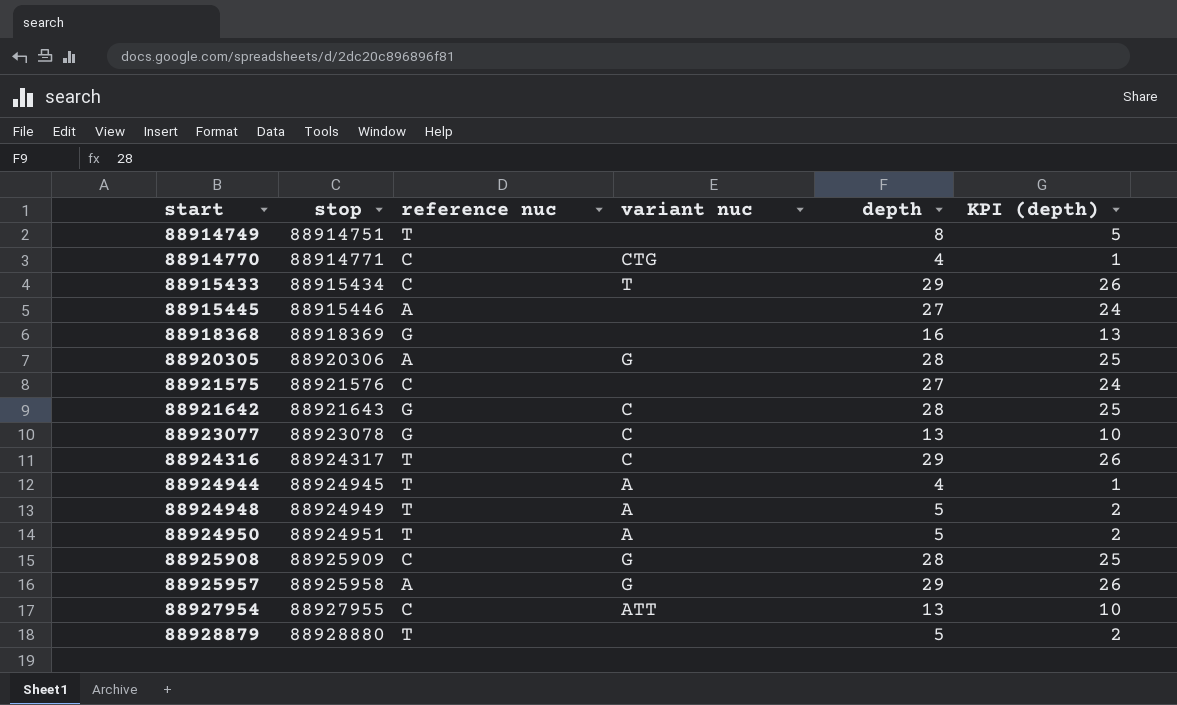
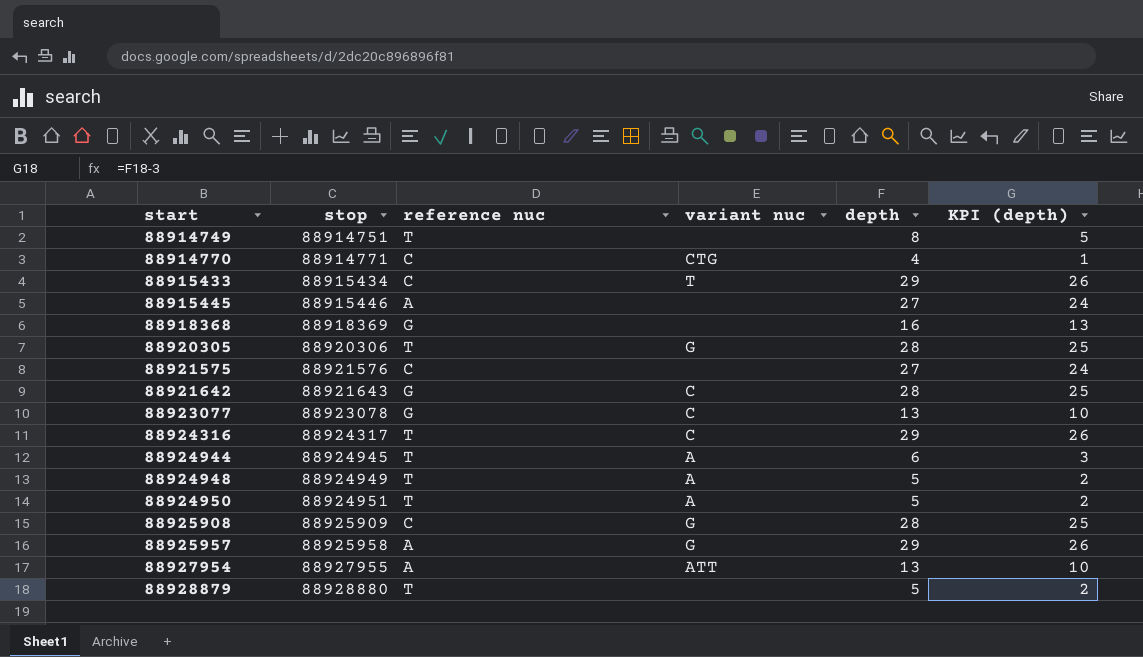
88920305 | reference nuc: A -> T
88924944 | depth: 4 -> 6
88924944 | KPI (depth): 1 -> 3
88927954 | reference nuc: C -> A

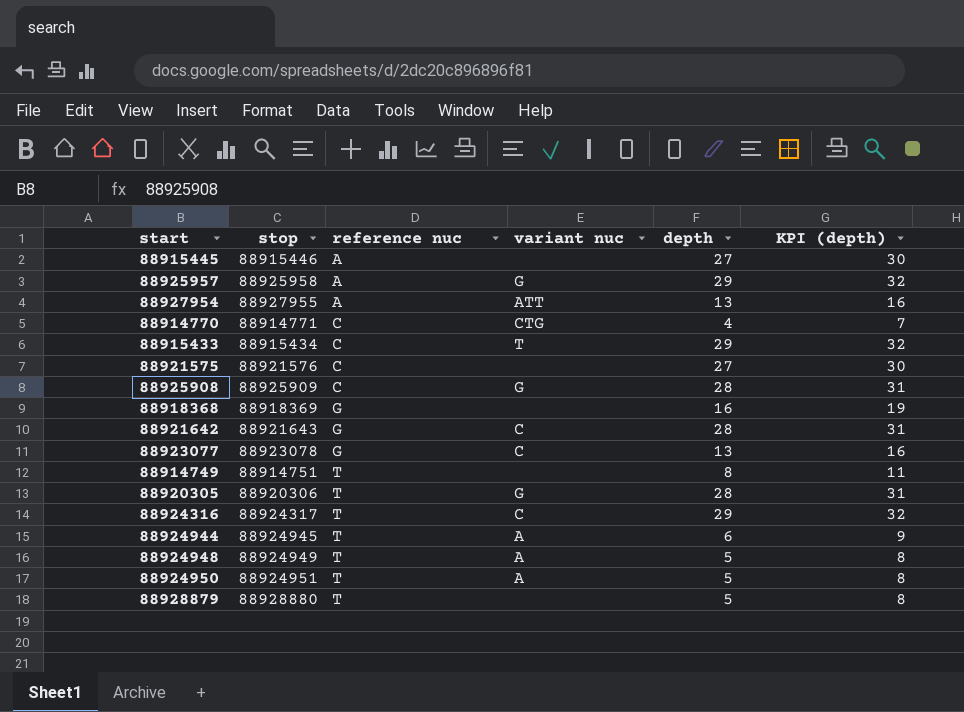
row order: start ascending -> reference nuc ascending
column KPI (depth) | formula: [depth] - 3 -> [depth] + 3

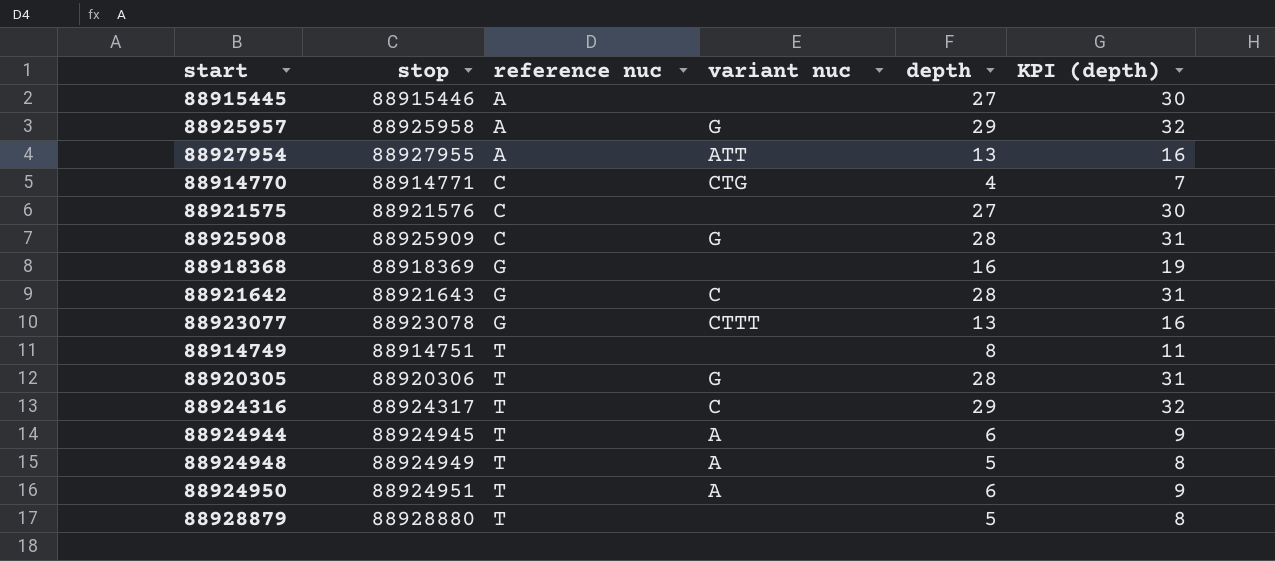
row 88915433: 88915434 | C | T | 29 | 32 -> none
88923077 | variant nuc: C -> CTTT
88924950 | depth: 5 -> 6
88924950 | KPI (depth): 8 -> 9

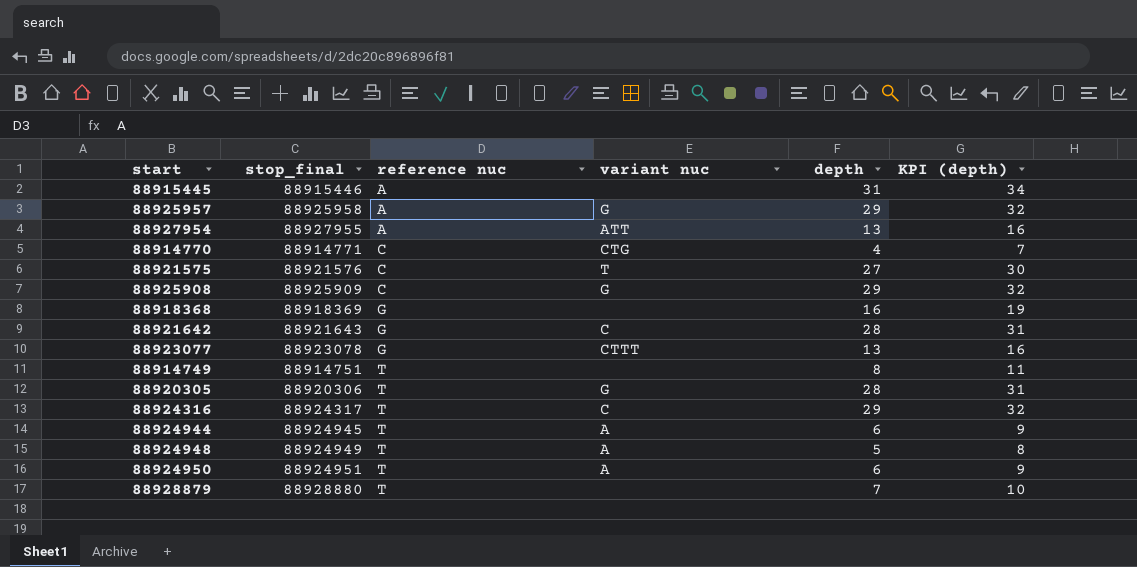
column name: stop -> stop_final
88915445 | depth: 27 -> 31
88915445 | KPI (depth): 30 -> 34
88921575 | variant nuc: none -> T
88925908 | depth: 28 -> 29
88925908 | KPI (depth): 31 -> 32
88928879 | depth: 5 -> 7
88928879 | KPI (depth): 8 -> 10

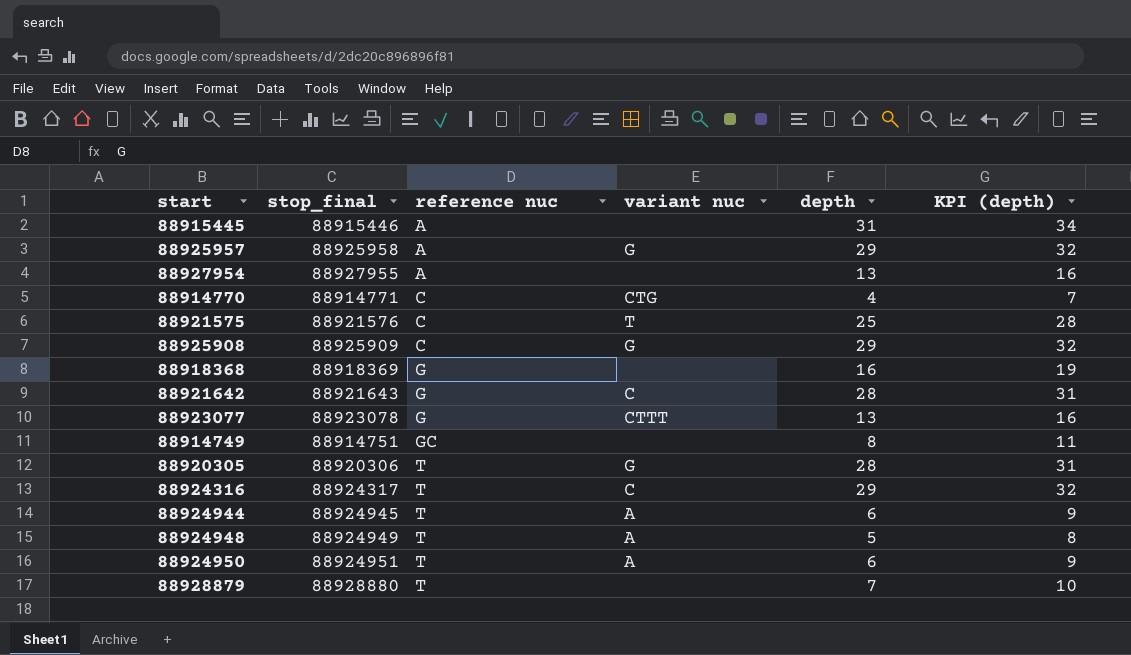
88927954 | variant nuc: ATT -> none
88921575 | depth: 27 -> 25
88921575 | KPI (depth): 30 -> 28
88914749 | reference nuc: T -> GC

